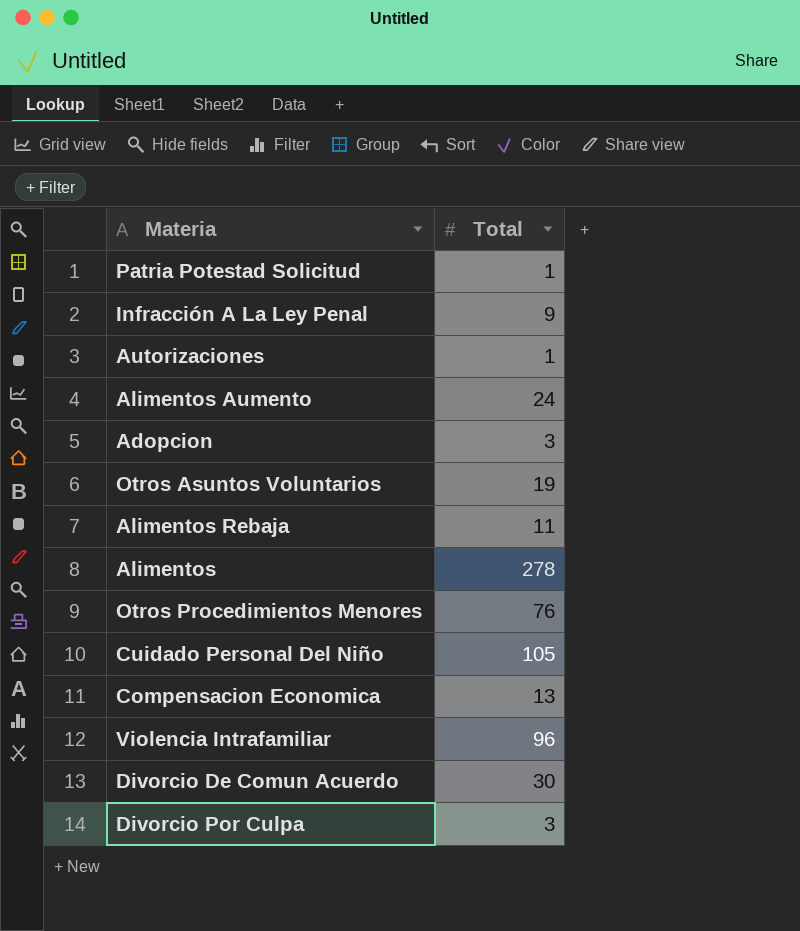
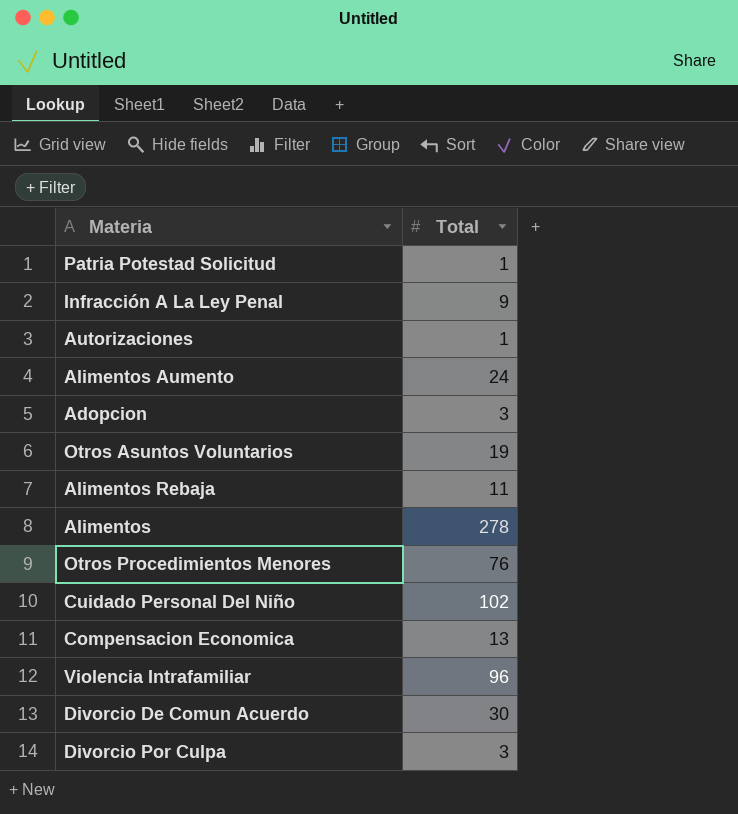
Cuidado Personal Del Niño | Total: 105 -> 102

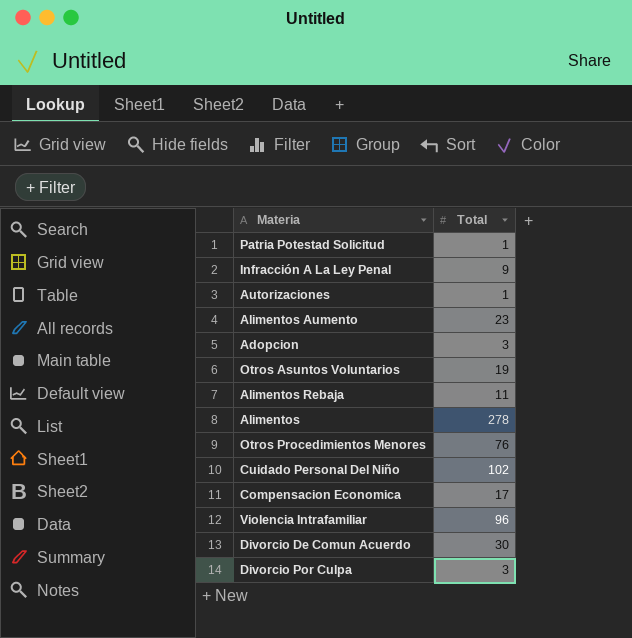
Alimentos Aumento | Total: 24 -> 23
Compensacion Economica | Total: 13 -> 17

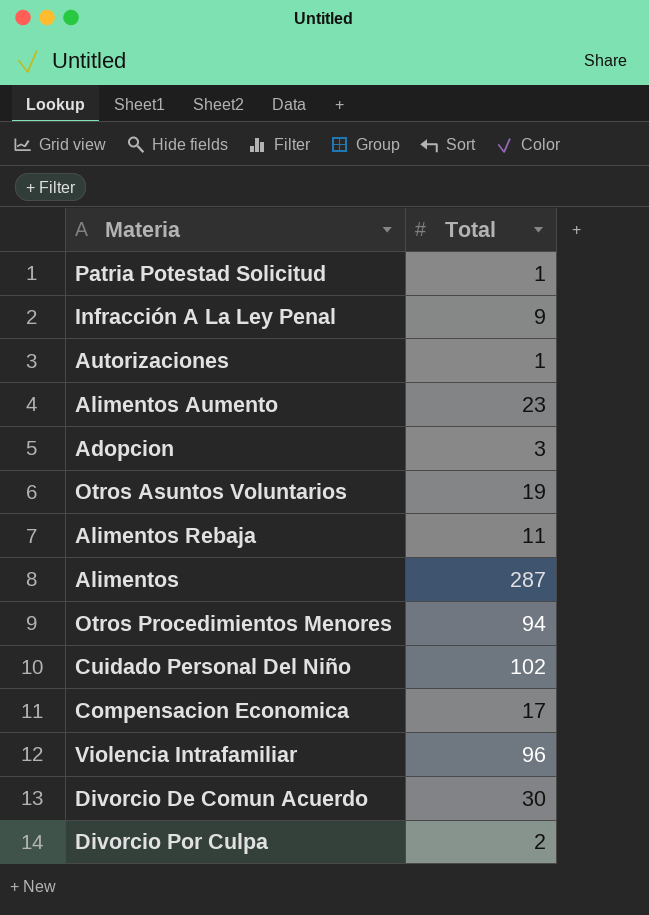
Alimentos | Total: 278 -> 287
Otros Procedimientos Menores | Total: 76 -> 94
Divorcio Por Culpa | Total: 3 -> 2

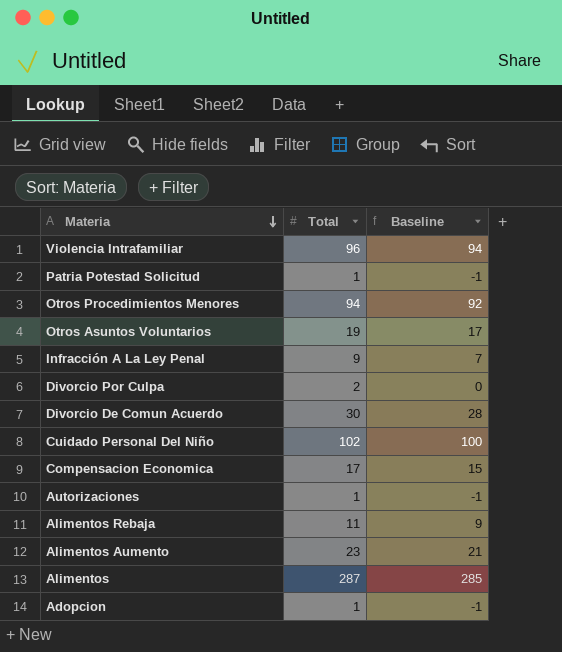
row order: none -> Materia descending
column Baseline | formula: none -> [Total] - 2
Adopcion | Total: 3 -> 1

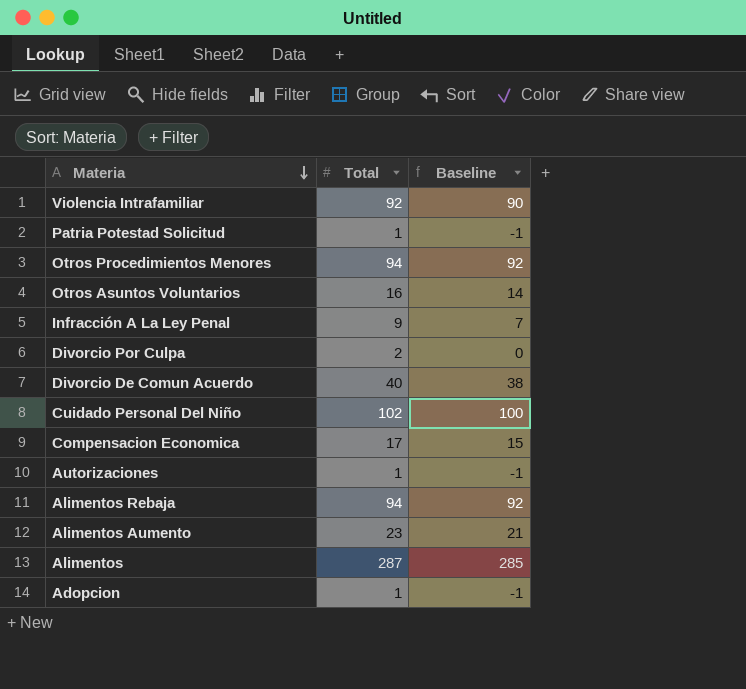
Violencia Intrafamiliar | Total: 96 -> 92
Violencia Intrafamiliar | Baseline: 94 -> 90
Otros Asuntos Voluntarios | Total: 19 -> 16
Otros Asuntos Voluntarios | Baseline: 17 -> 14
Divorcio De Comun Acuerdo | Total: 30 -> 40
Divorcio De Comun Acuerdo | Baseline: 28 -> 38
Alimentos Rebaja | Total: 11 -> 94
Alimentos Rebaja | Baseline: 9 -> 92

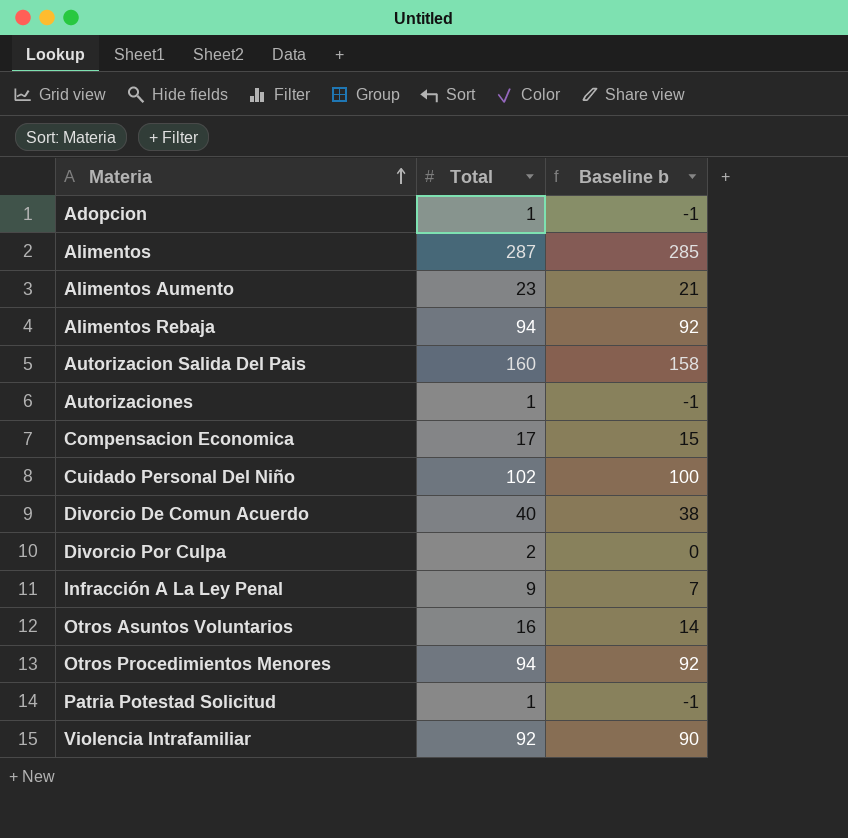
row order: Materia descending -> Materia ascending
column name: Baseline -> Baseline b
row Autorizacion Salida Del Pais: none -> 160 | 158

